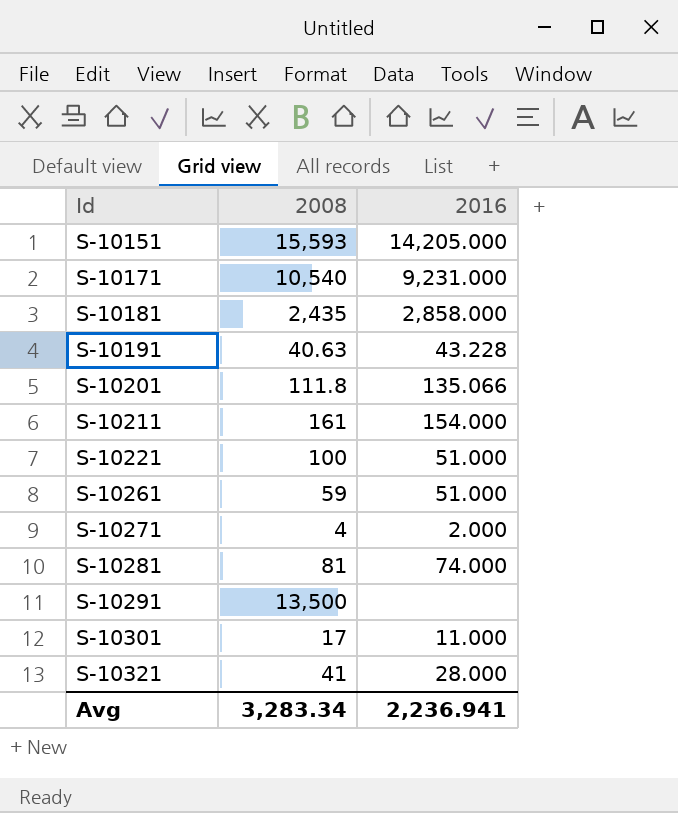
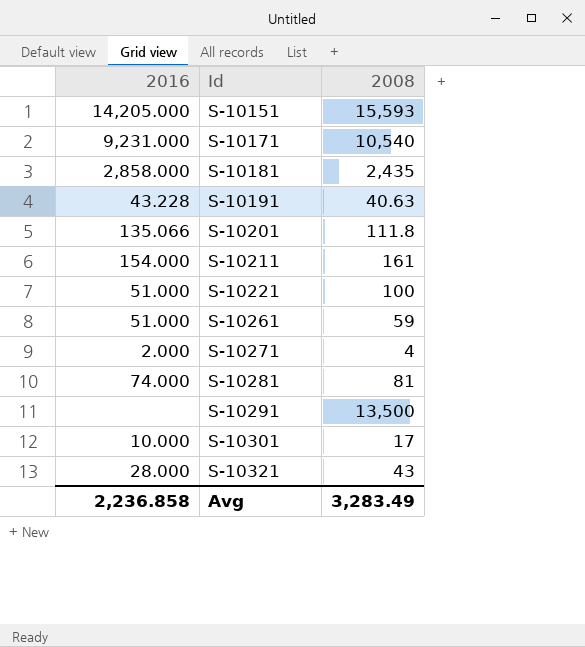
column 2016 | position: 3 -> 1
S-10301 | 2016: 11.000 -> 10.000
S-10321 | 2008: 41 -> 43
Avg | 2016: 2,236.941 -> 2,236.858
Avg | 2008: 3,283.34 -> 3,283.49

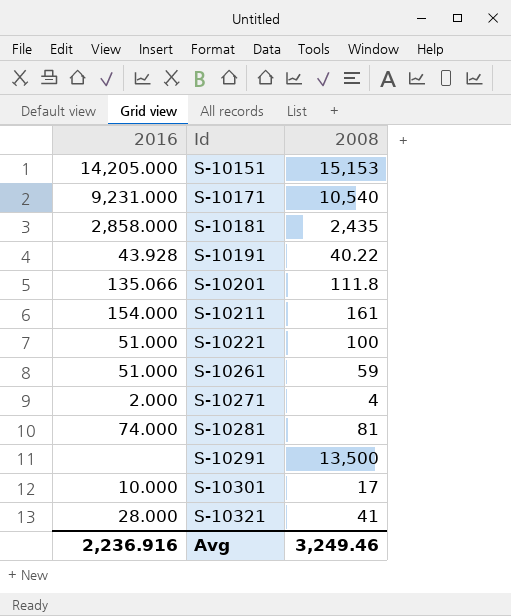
S-10151 | 2008: 15,593 -> 15,153
S-10191 | 2016: 43.228 -> 43.928
S-10191 | 2008: 40.63 -> 40.22
S-10321 | 2008: 43 -> 41
Avg | 2016: 2,236.858 -> 2,236.916
Avg | 2008: 3,283.49 -> 3,249.46

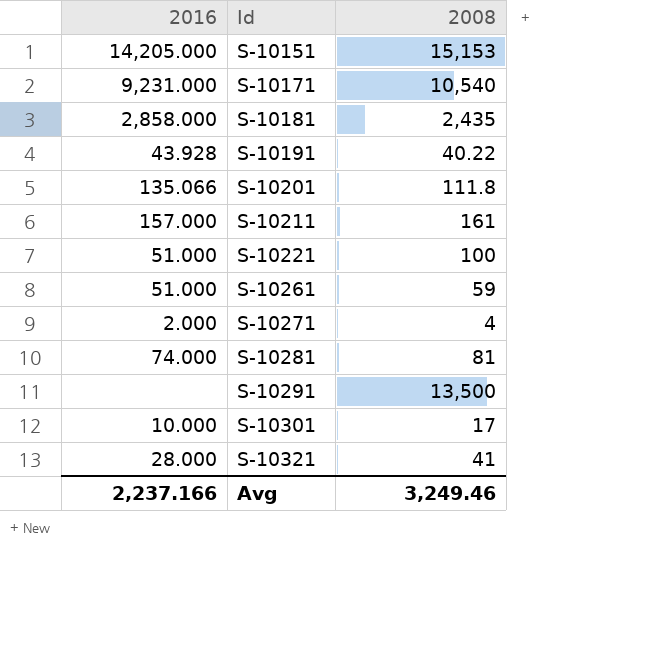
S-10211 | 2016: 154.000 -> 157.000
Avg | 2016: 2,236.916 -> 2,237.166

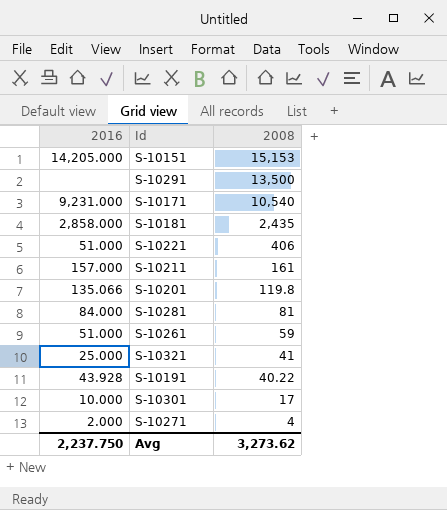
row order: Id ascending -> 2008 descending
S-10221 | 2008: 100 -> 406
S-10201 | 2008: 111.8 -> 119.8
S-10281 | 2016: 74.000 -> 84.000
S-10321 | 2016: 28.000 -> 25.000
Avg | 2016: 2,237.166 -> 2,237.750
Avg | 2008: 3,249.46 -> 3,273.62

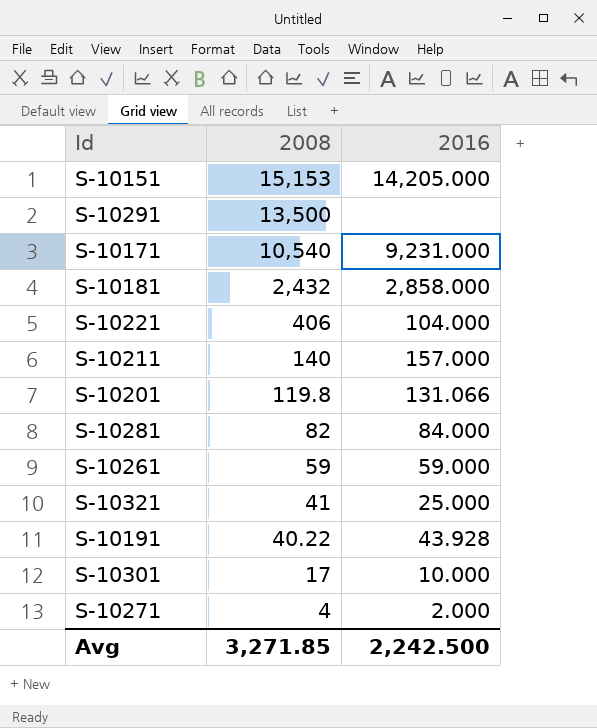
column 2016 | position: 1 -> 3
S-10181 | 2008: 2,435 -> 2,432
S-10221 | 2016: 51.000 -> 104.000
S-10211 | 2008: 161 -> 140
S-10201 | 2016: 135.066 -> 131.066
S-10281 | 2008: 81 -> 82
S-10261 | 2016: 51.000 -> 59.000
Avg | 2008: 3,273.62 -> 3,271.85
Avg | 2016: 2,237.750 -> 2,242.500

